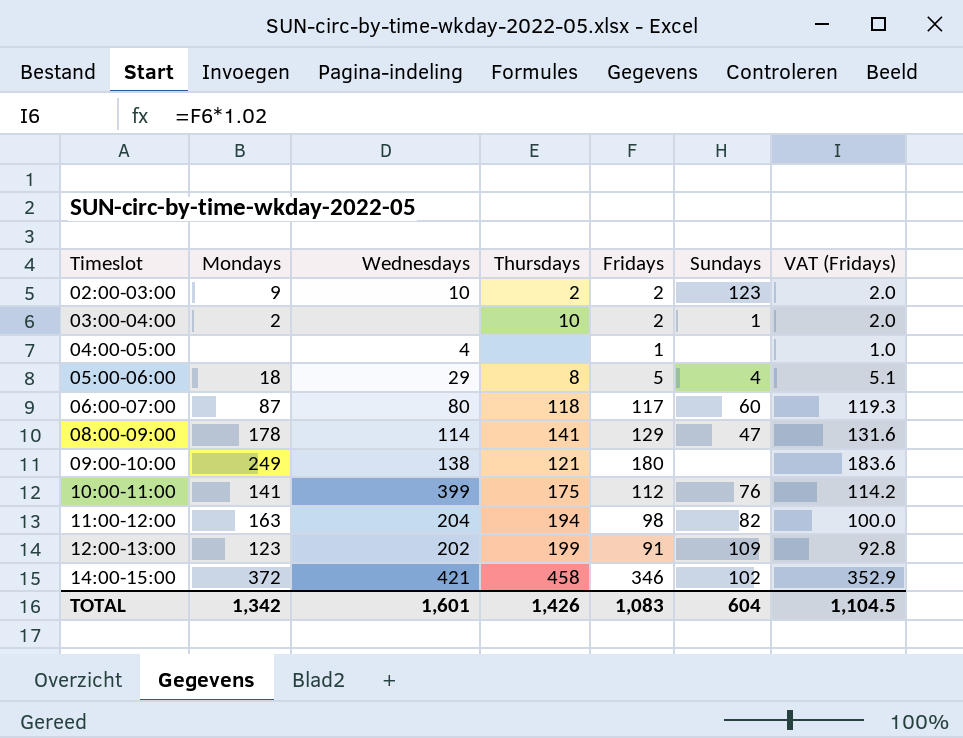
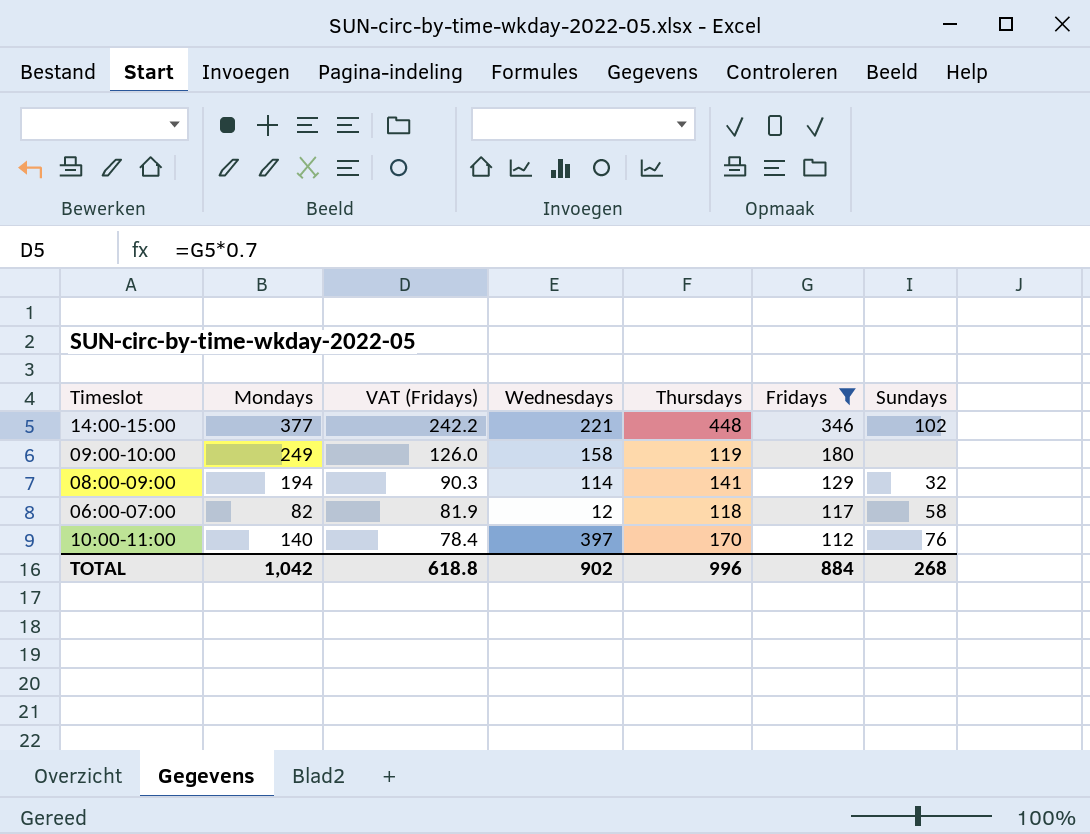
filter: none -> Fridays >= 112
row order: Timeslot ascending -> VAT (Fridays) descending
column VAT (Fridays) | formula: [Fridays] * 1.02 -> [Fridays] * 0.7
column VAT (Fridays) | position: 7 -> 3
14:00-15:00 | Mondays: 372 -> 377
14:00-15:00 | Wednesdays: 421 -> 221
14:00-15:00 | Thursdays: 458 -> 448
09:00-10:00 | Wednesdays: 138 -> 158
09:00-10:00 | Thursdays: 121 -> 119
08:00-09:00 | Mondays: 178 -> 194
08:00-09:00 | Sundays: 47 -> 32
06:00-07:00 | Mondays: 87 -> 82
06:00-07:00 | Wednesdays: 80 -> 12
06:00-07:00 | Sundays: 60 -> 58
10:00-11:00 | Mondays: 141 -> 140
10:00-11:00 | Wednesdays: 399 -> 397
10:00-11:00 | Thursdays: 175 -> 170
TOTAL | Mondays: 1,342 -> 1,042
TOTAL | VAT (Fridays): 1,104.5 -> 618.8
TOTAL | Wednesdays: 1,601 -> 902
TOTAL | Thursdays: 1,426 -> 996
TOTAL | Fridays: 1,083 -> 884
TOTAL | Sundays: 604 -> 268

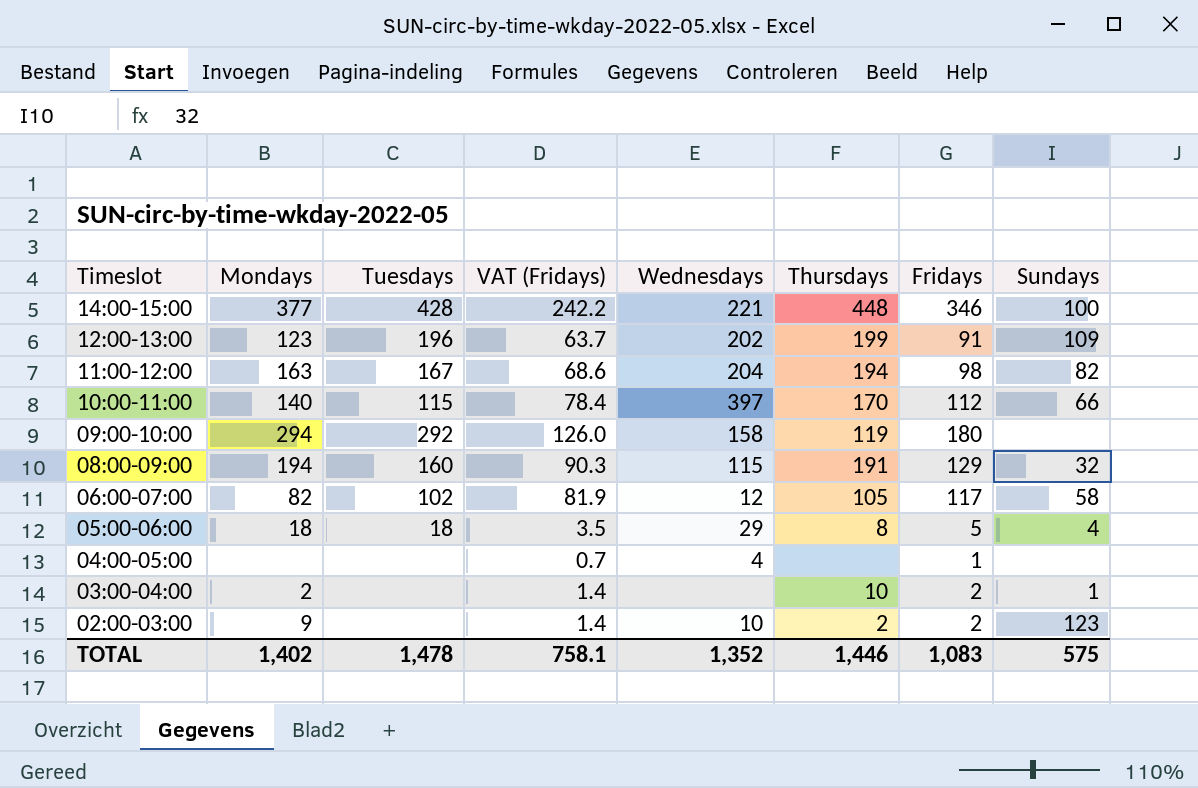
filter: Fridays >= 112 -> none
row order: VAT (Fridays) descending -> Timeslot descending
column Tuesdays | position: none -> 3
14:00-15:00 | Sundays: 102 -> 100
10:00-11:00 | Sundays: 76 -> 66
09:00-10:00 | Mondays: 249 -> 294
08:00-09:00 | Wednesdays: 114 -> 115
08:00-09:00 | Thursdays: 141 -> 191
06:00-07:00 | Thursdays: 118 -> 105
TOTAL | Mondays: 1,042 -> 1,402
TOTAL | VAT (Fridays): 618.8 -> 758.1
TOTAL | Wednesdays: 902 -> 1,352
TOTAL | Thursdays: 996 -> 1,446
TOTAL | Fridays: 884 -> 1,083
TOTAL | Sundays: 268 -> 575

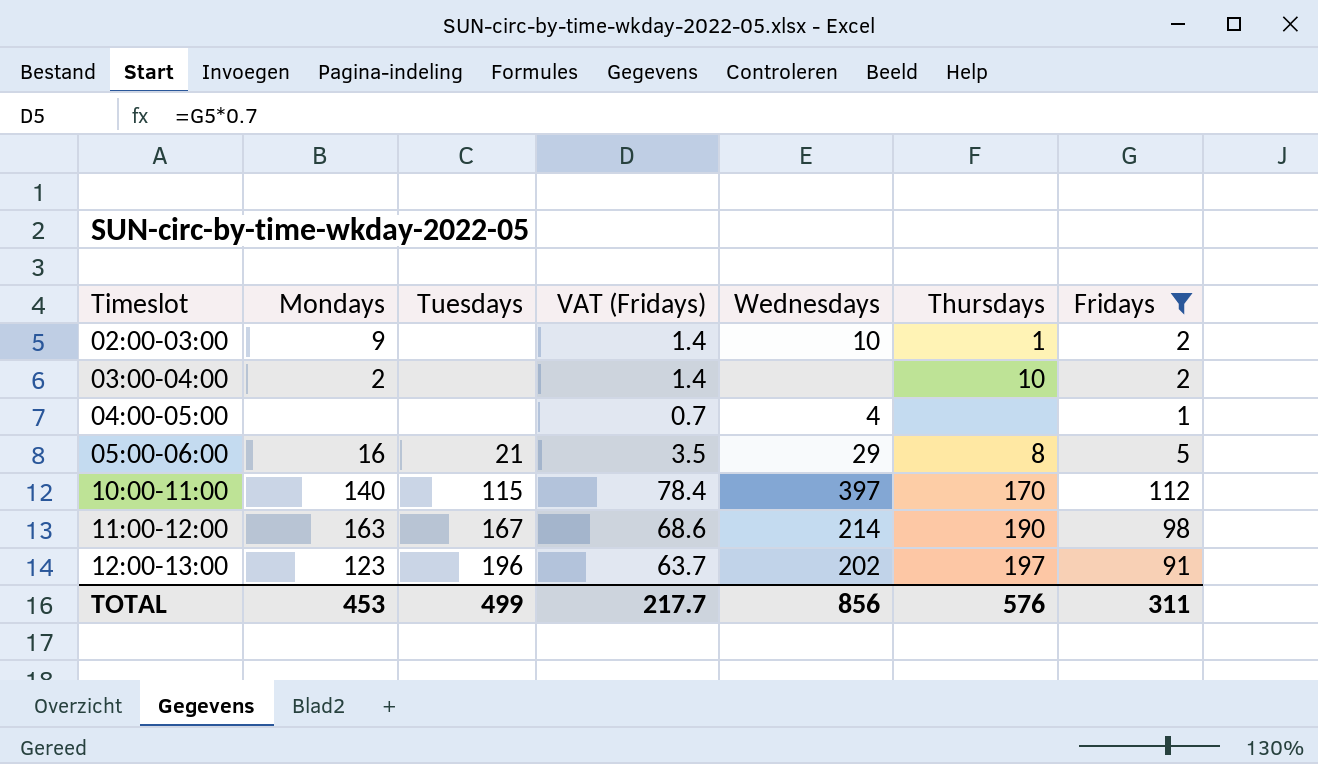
filter: none -> Fridays <= 112
row order: Timeslot descending -> Timeslot ascending
column Sundays | position: 8 -> none
02:00-03:00 | Thursdays: 2 -> 1
05:00-06:00 | Mondays: 18 -> 16
05:00-06:00 | Tuesdays: 18 -> 21
11:00-12:00 | Wednesdays: 204 -> 214
11:00-12:00 | Thursdays: 194 -> 190
12:00-13:00 | Thursdays: 199 -> 197
TOTAL | Mondays: 1,402 -> 453
TOTAL | Tuesdays: 1,478 -> 499
TOTAL | VAT (Fridays): 758.1 -> 217.7
TOTAL | Wednesdays: 1,352 -> 856
TOTAL | Thursdays: 1,446 -> 576
TOTAL | Fridays: 1,083 -> 311

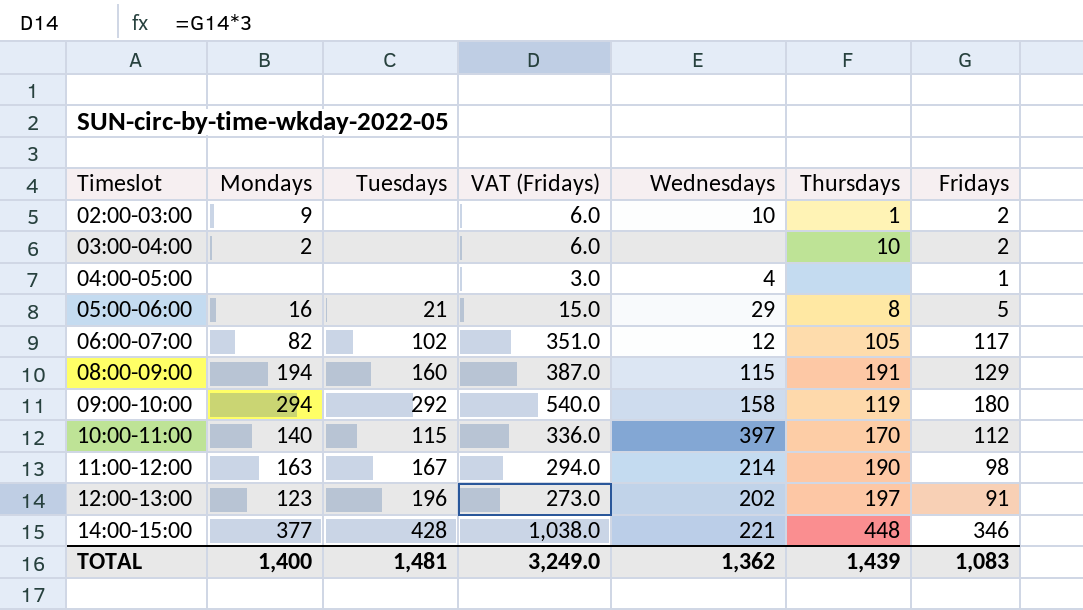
filter: Fridays <= 112 -> none
column VAT (Fridays) | formula: [Fridays] * 0.7 -> [Fridays] * 3
TOTAL | Mondays: 453 -> 1,400
TOTAL | Tuesdays: 499 -> 1,481
TOTAL | VAT (Fridays): 217.7 -> 3,249.0
TOTAL | Wednesdays: 856 -> 1,362
TOTAL | Thursdays: 576 -> 1,439
TOTAL | Fridays: 311 -> 1,083

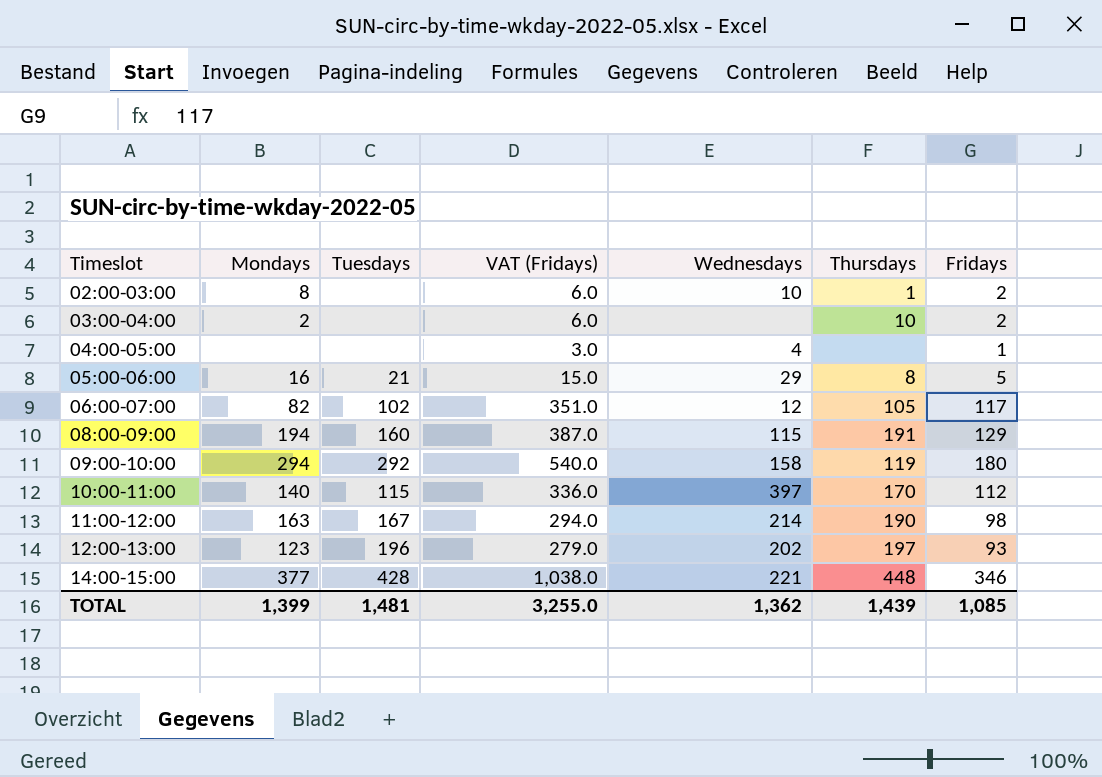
02:00-03:00 | Mondays: 9 -> 8
12:00-13:00 | VAT (Fridays): 273.0 -> 279.0
12:00-13:00 | Fridays: 91 -> 93
TOTAL | Mondays: 1,400 -> 1,399
TOTAL | VAT (Fridays): 3,249.0 -> 3,255.0
TOTAL | Fridays: 1,083 -> 1,085

